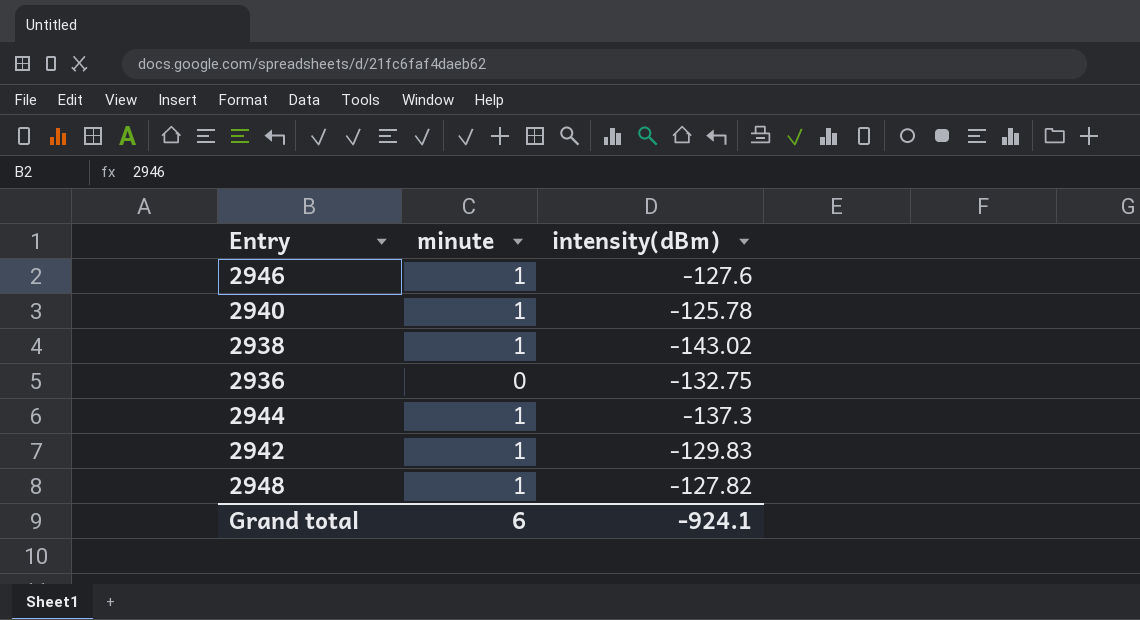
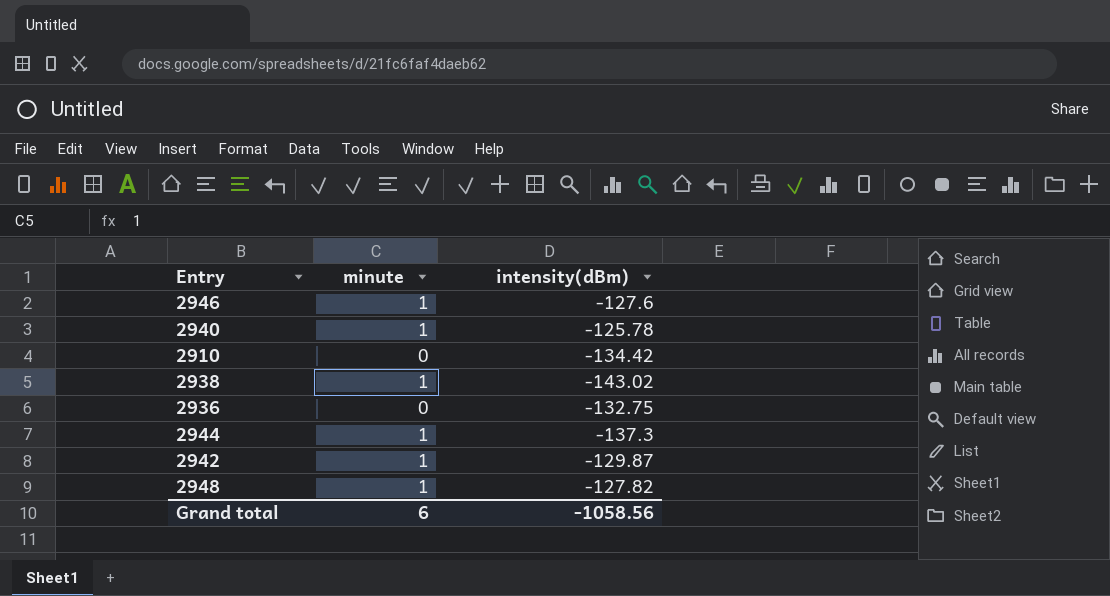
row 2910: none -> 0 | -134.42
2942 | intensity(dBm): -129.83 -> -129.87
Grand total | intensity(dBm): -924.1 -> -1058.56

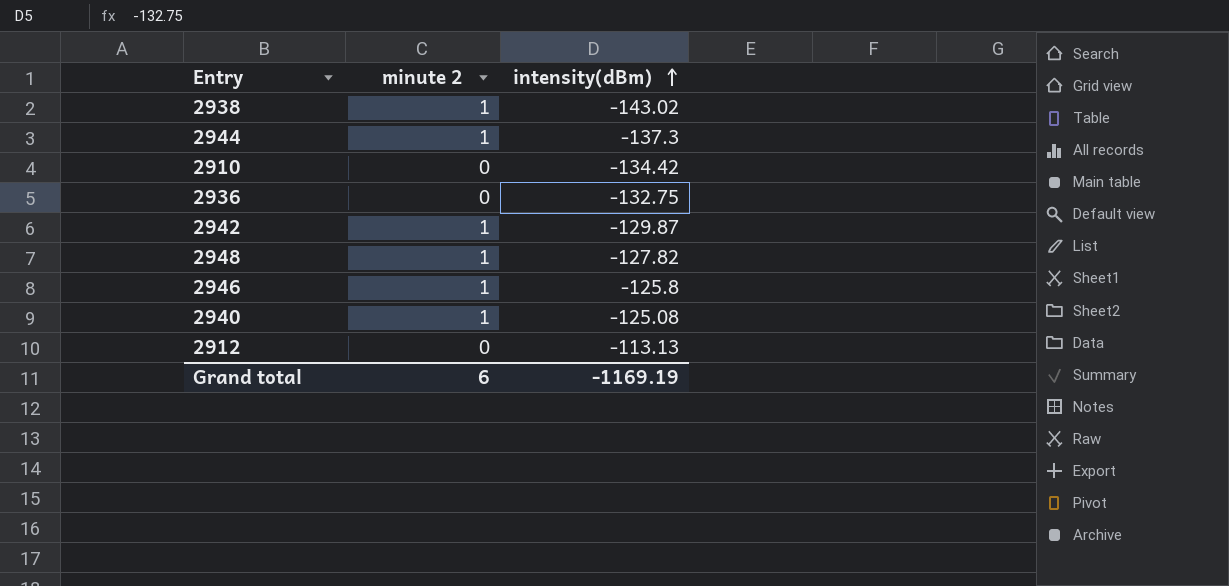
row order: none -> intensity(dBm) ascending
column name: minute -> minute 2
2946 | intensity(dBm): -127.6 -> -125.8
2940 | intensity(dBm): -125.78 -> -125.08
row 2912: none -> 0 | -113.13
Grand total | intensity(dBm): -1058.56 -> -1169.19

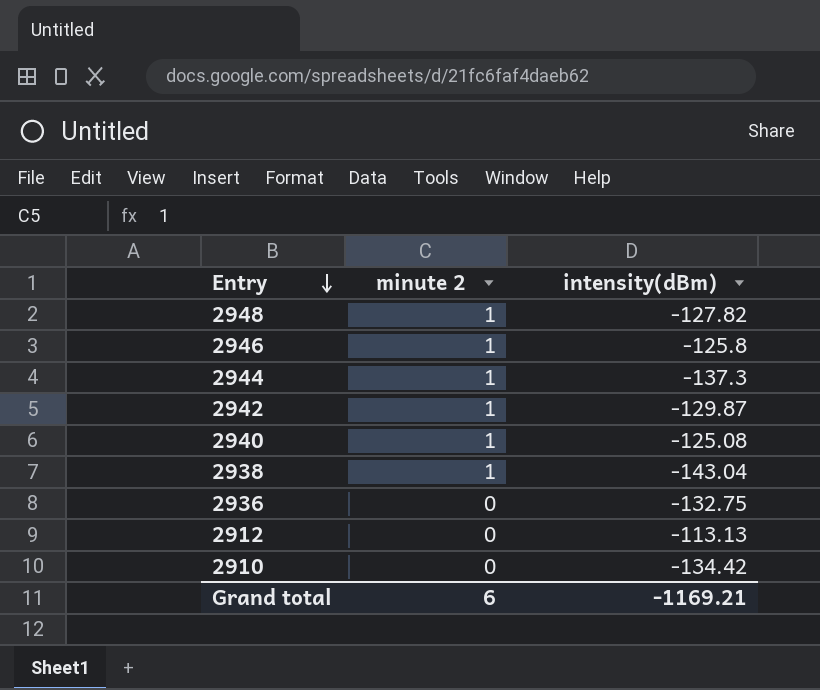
row order: intensity(dBm) ascending -> Entry descending
2938 | intensity(dBm): -143.02 -> -143.04
Grand total | intensity(dBm): -1169.19 -> -1169.21

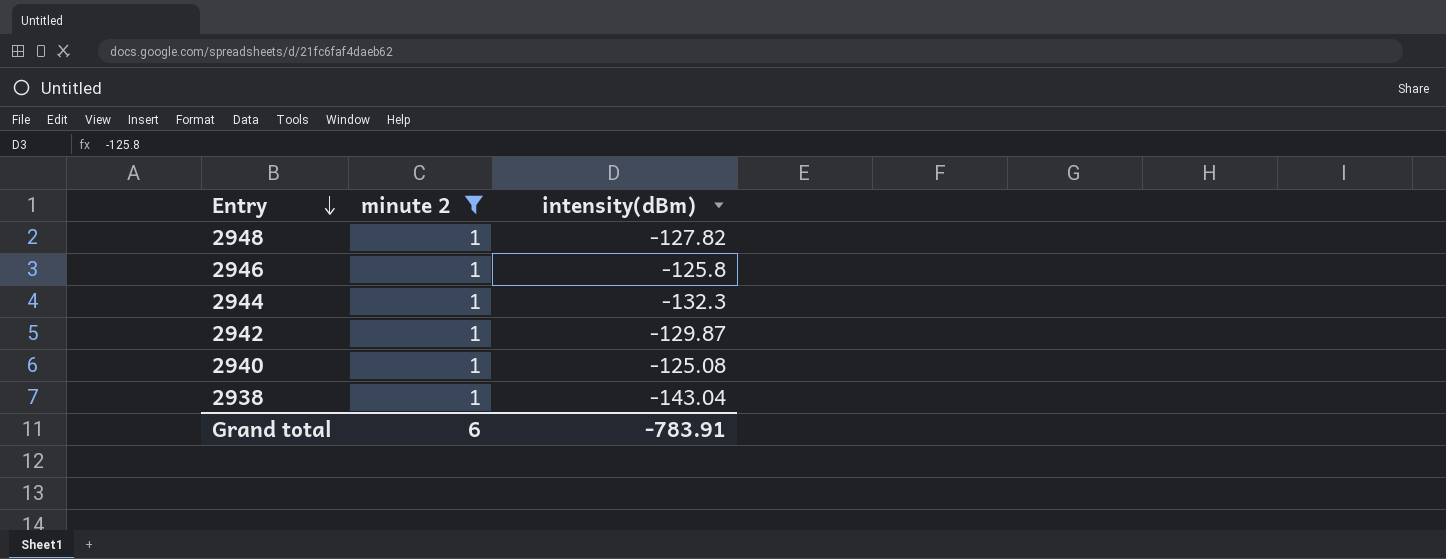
filter: none -> minute 2 = 1
2944 | intensity(dBm): -137.3 -> -132.3
Grand total | intensity(dBm): -1169.21 -> -783.91

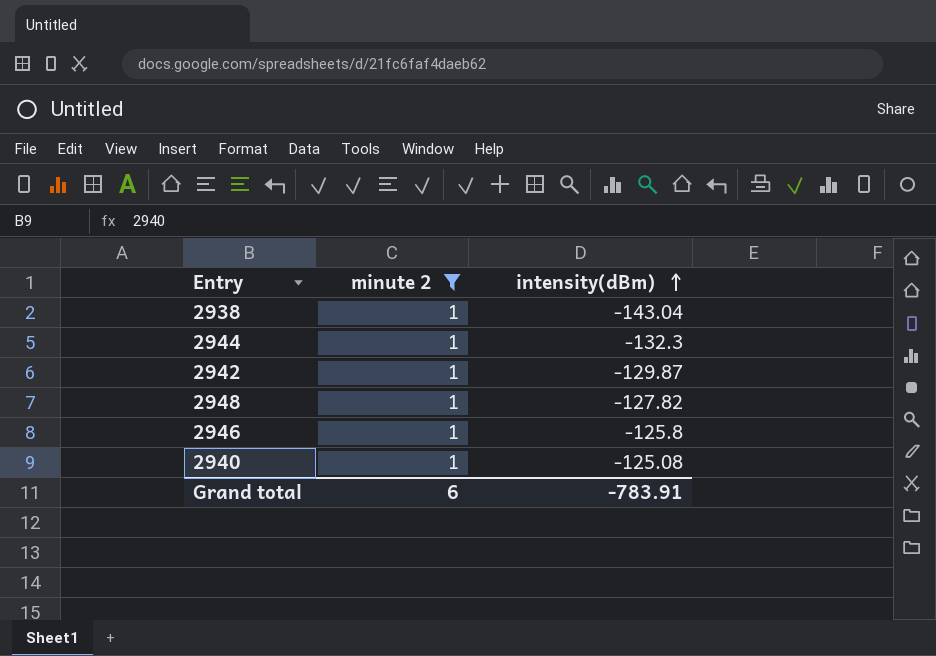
row order: Entry descending -> intensity(dBm) ascending

